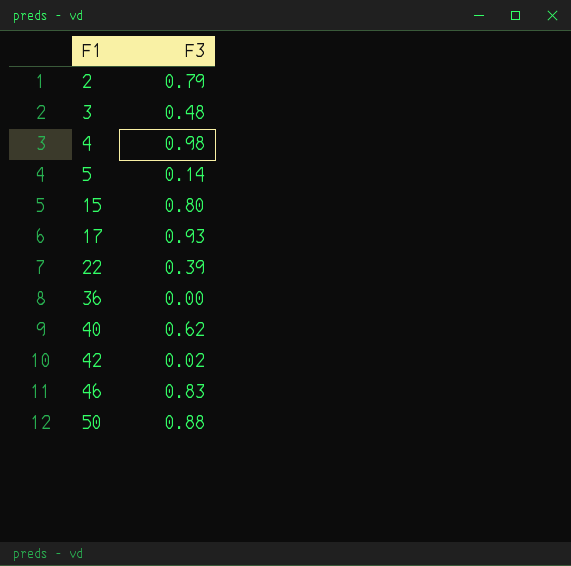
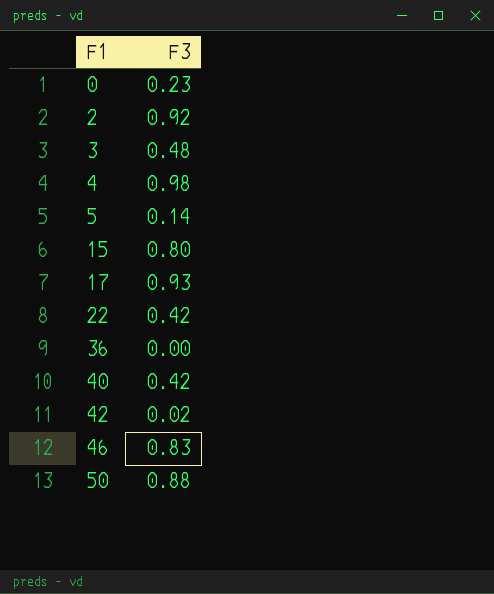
row 0: none -> 0.23
2 | F3: 0.79 -> 0.92
22 | F3: 0.39 -> 0.42
40 | F3: 0.62 -> 0.42

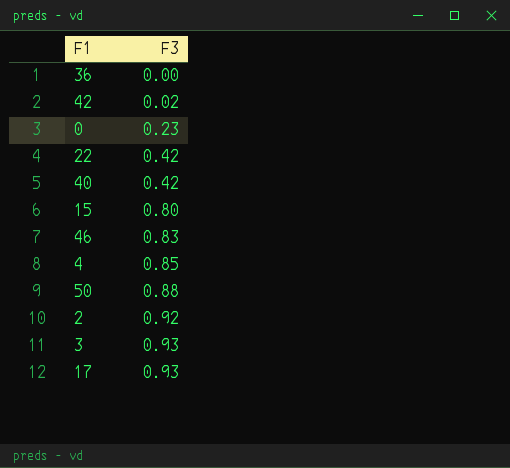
row order: F1 ascending -> F3 ascending
row 5: 0.14 -> none
4 | F3: 0.98 -> 0.85
3 | F3: 0.48 -> 0.93

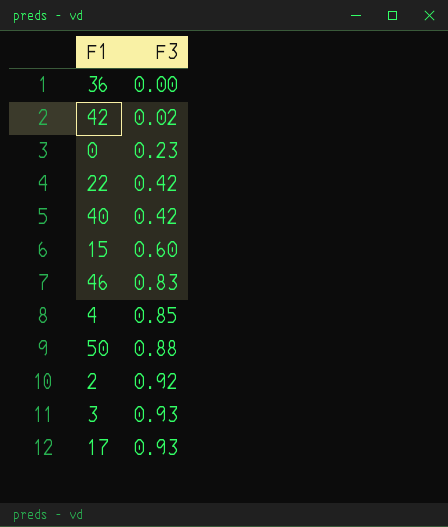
15 | F3: 0.80 -> 0.60

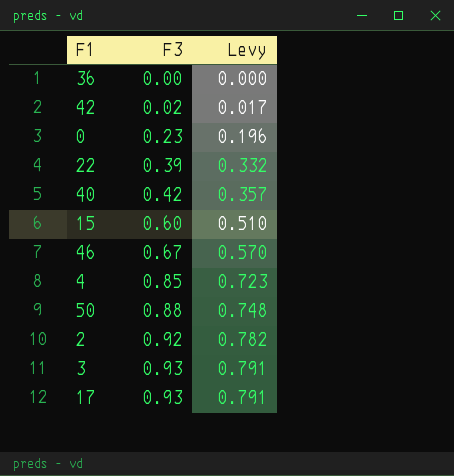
column Levy | formula: none -> [F3] * 0.85
22 | F3: 0.42 -> 0.39
46 | F3: 0.83 -> 0.67

